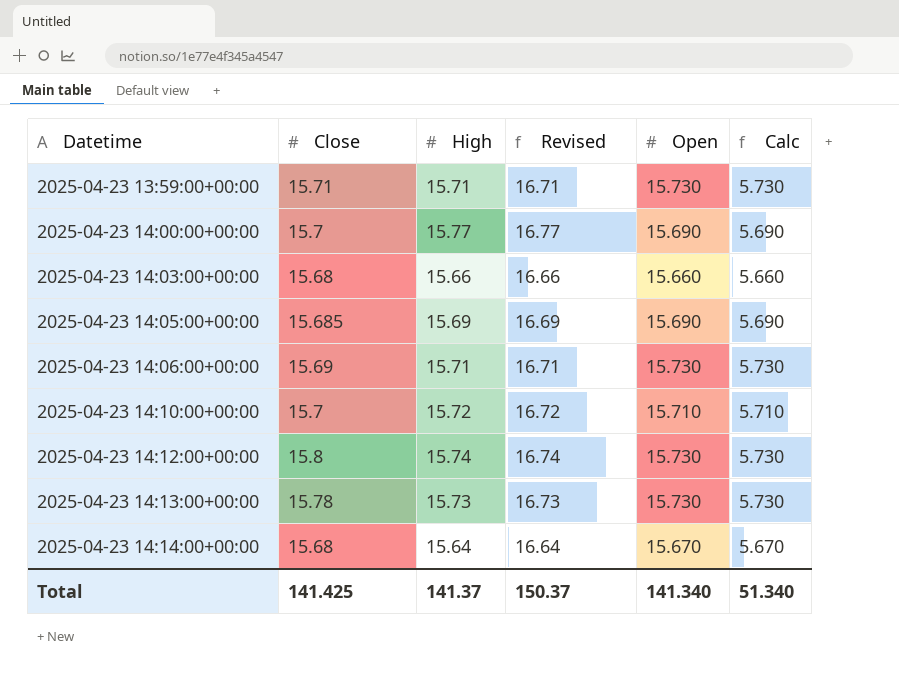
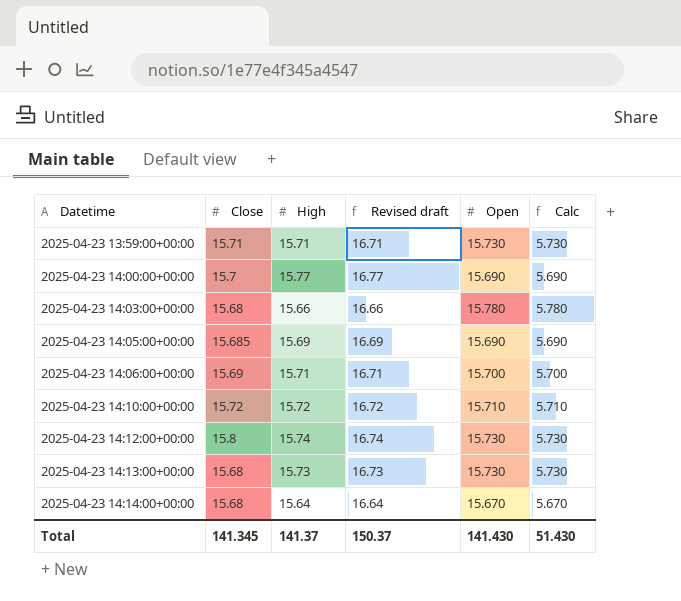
column name: Revised -> Revised draft
2025-04-23 14:03:00+00:00 | Open: 15.660 -> 15.780
2025-04-23 14:03:00+00:00 | Calc: 5.660 -> 5.780
2025-04-23 14:06:00+00:00 | Open: 15.730 -> 15.700
2025-04-23 14:06:00+00:00 | Calc: 5.730 -> 5.700
2025-04-23 14:10:00+00:00 | Close: 15.7 -> 15.72
2025-04-23 14:13:00+00:00 | Close: 15.78 -> 15.68
Total | Close: 141.425 -> 141.345
Total | Open: 141.340 -> 141.430
Total | Calc: 51.340 -> 51.430

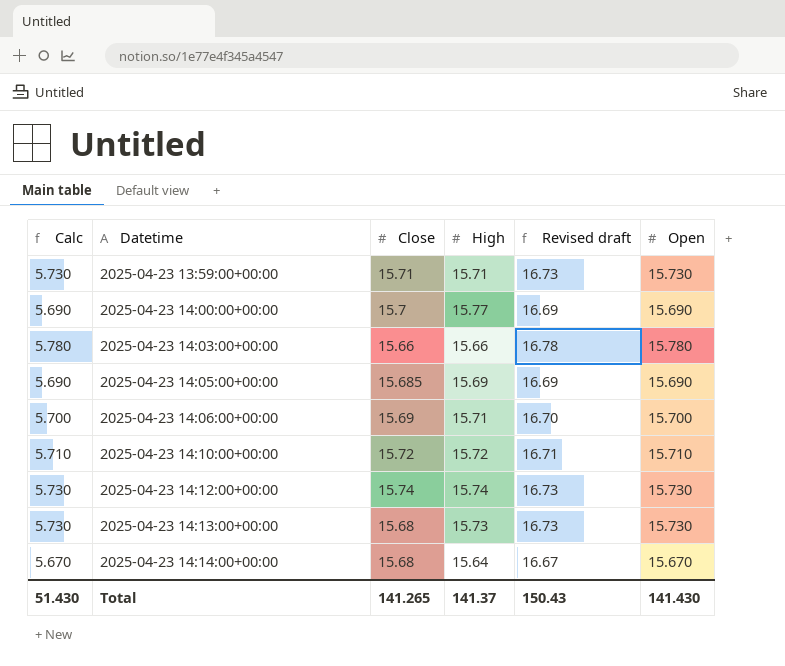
column Calc | position: 6 -> 1
column Revised draft | formula: [High] + 1 -> [Open] + 1
2025-04-23 14:03:00+00:00 | Close: 15.68 -> 15.66
2025-04-23 14:12:00+00:00 | Close: 15.8 -> 15.74
Total | Close: 141.345 -> 141.265
Total | Revised draft: 150.37 -> 150.43

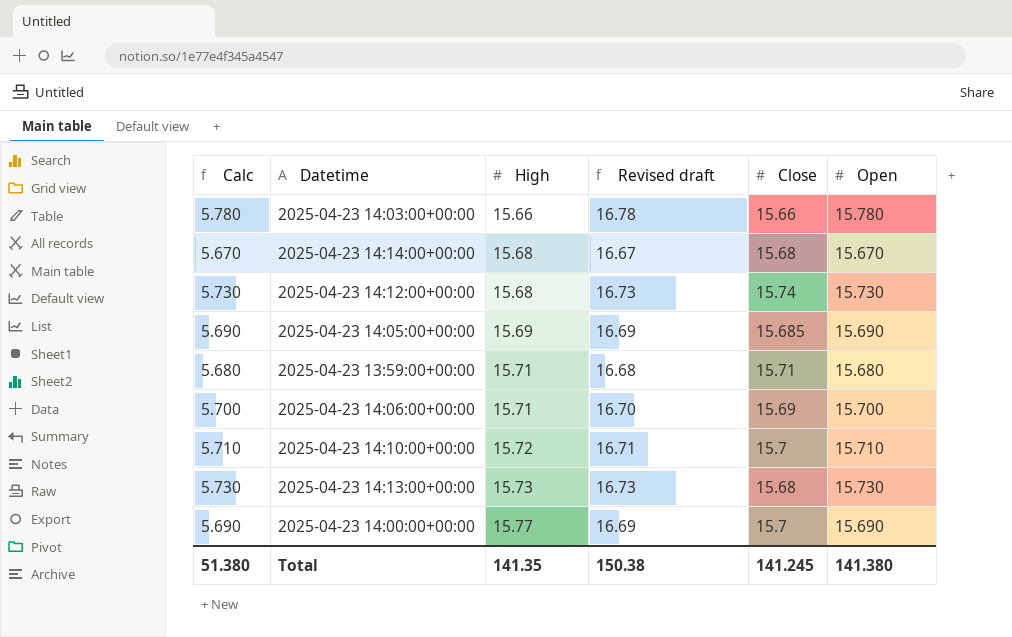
row order: Datetime ascending -> High ascending
column Close | position: 3 -> 5
2025-04-23 14:14:00+00:00 | High: 15.64 -> 15.68
2025-04-23 14:12:00+00:00 | High: 15.74 -> 15.68
2025-04-23 13:59:00+00:00 | Calc: 5.730 -> 5.680
2025-04-23 13:59:00+00:00 | Revised draft: 16.73 -> 16.68
2025-04-23 13:59:00+00:00 | Open: 15.730 -> 15.680
2025-04-23 14:10:00+00:00 | Close: 15.72 -> 15.7
Total | Calc: 51.430 -> 51.380
Total | High: 141.37 -> 141.35
Total | Revised draft: 150.43 -> 150.38
Total | Close: 141.265 -> 141.245
Total | Open: 141.430 -> 141.380

